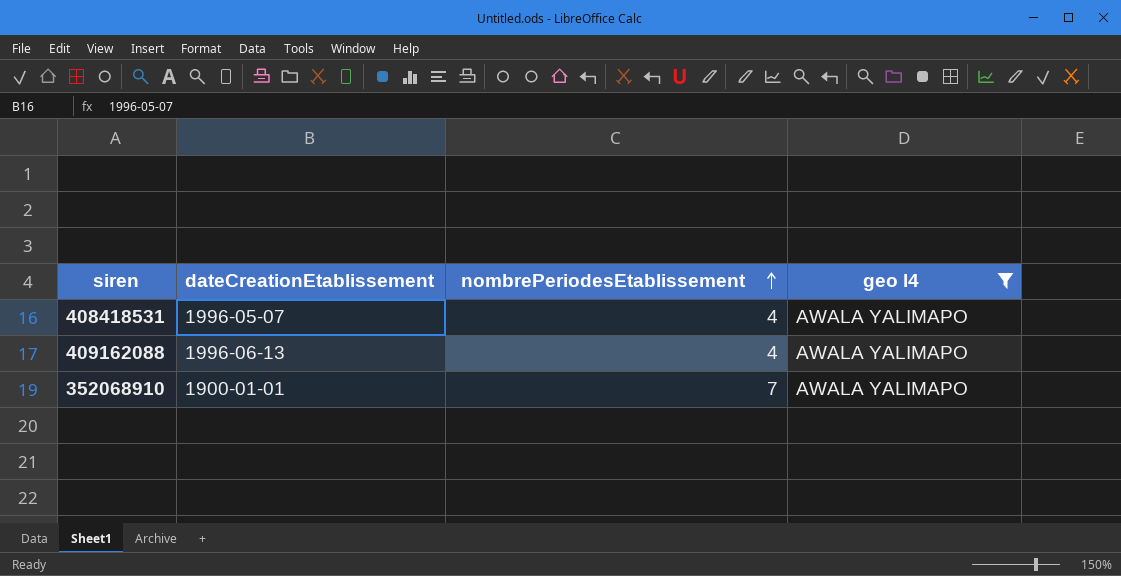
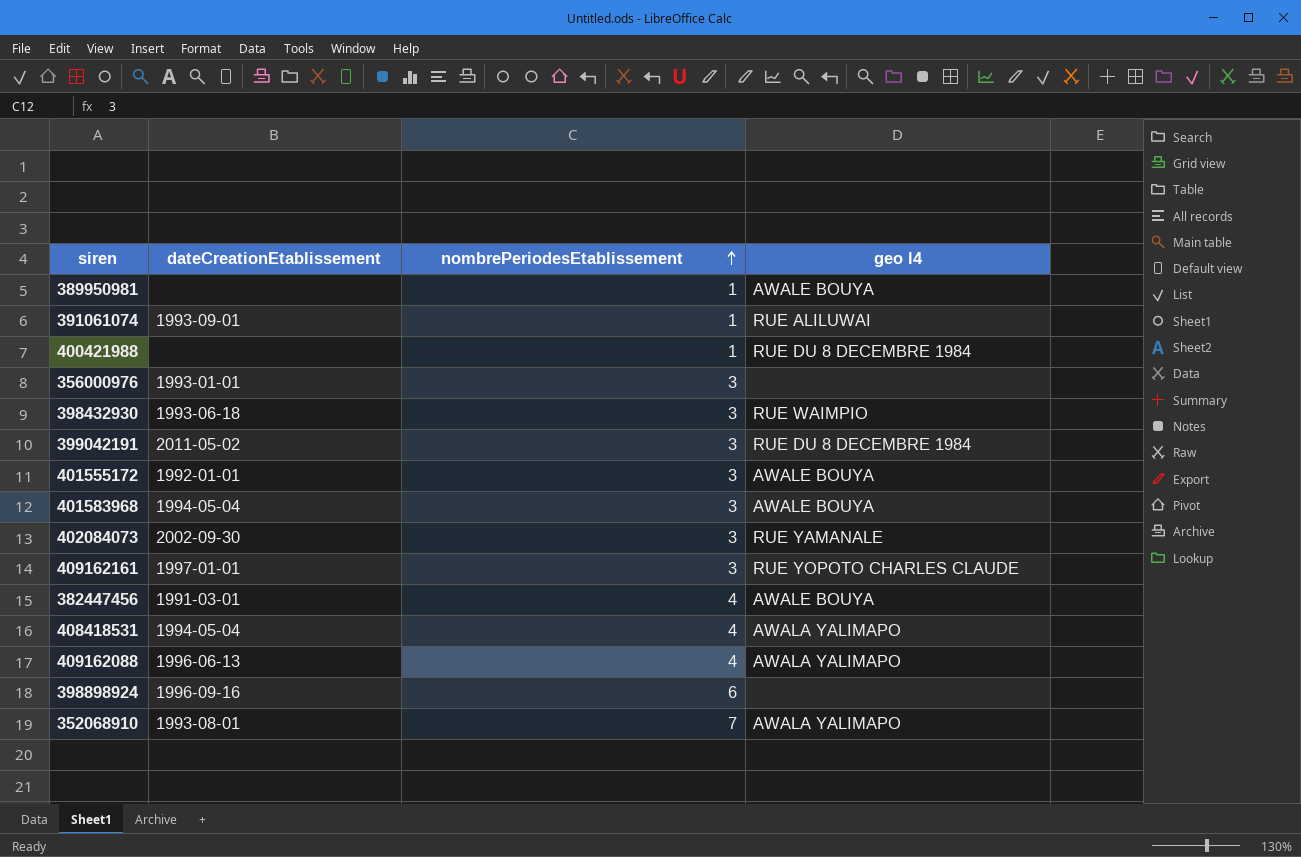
filter: geo l4 = AWALA YALIMAPO -> none
408418531 | dateCreationEtablissement: 1996-05-07 -> 1994-05-04
352068910 | dateCreationEtablissement: 1900-01-01 -> 1993-08-01

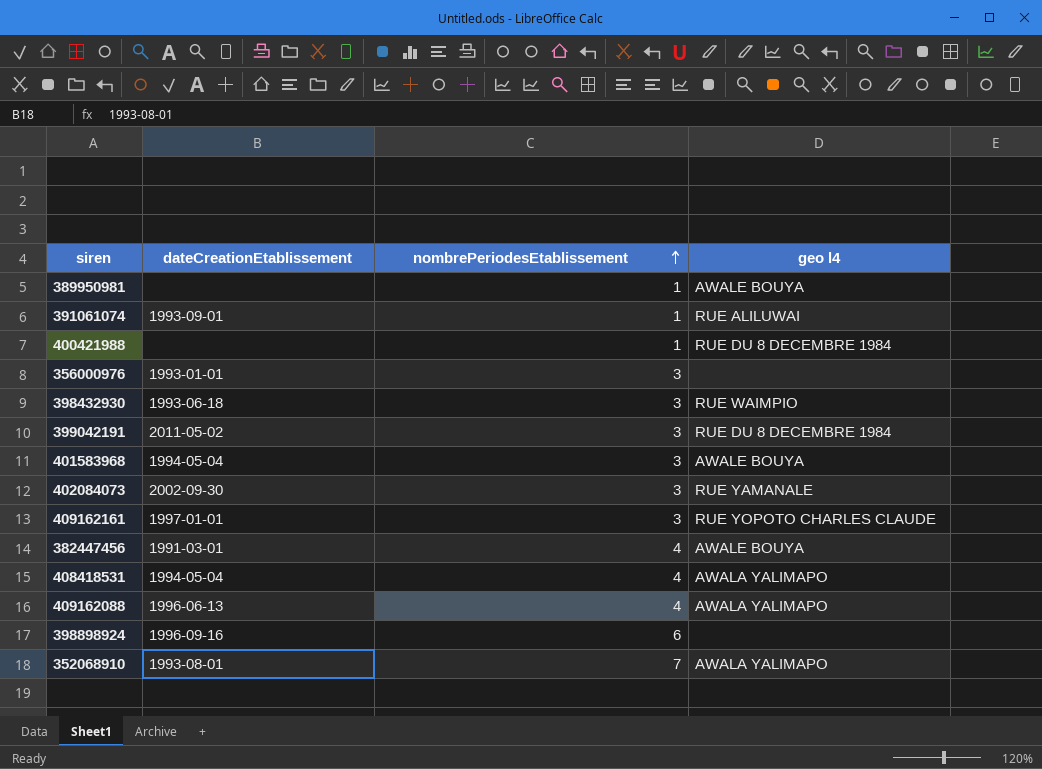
row 401555172: 1992-01-01 | 3 | AWALE BOUYA -> none

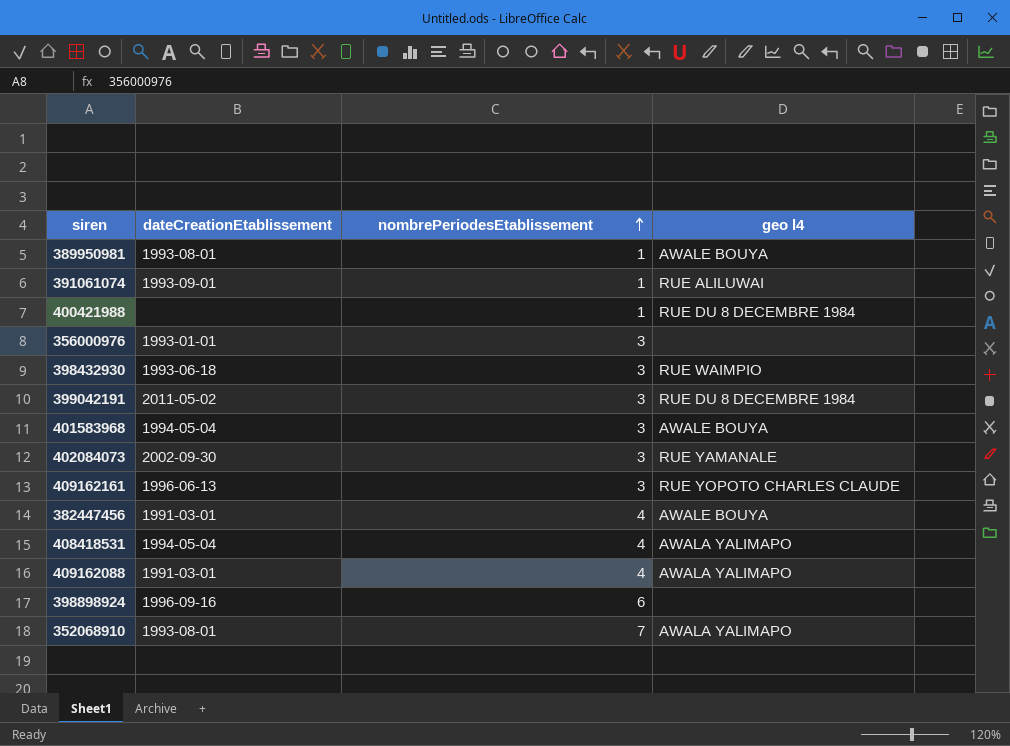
389950981 | dateCreationEtablissement: none -> 1993-08-01
409162161 | dateCreationEtablissement: 1997-01-01 -> 1996-06-13
409162088 | dateCreationEtablissement: 1996-06-13 -> 1991-03-01

